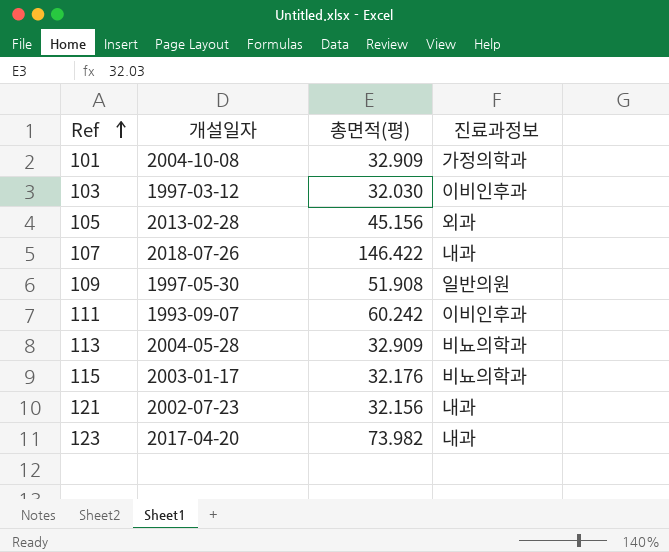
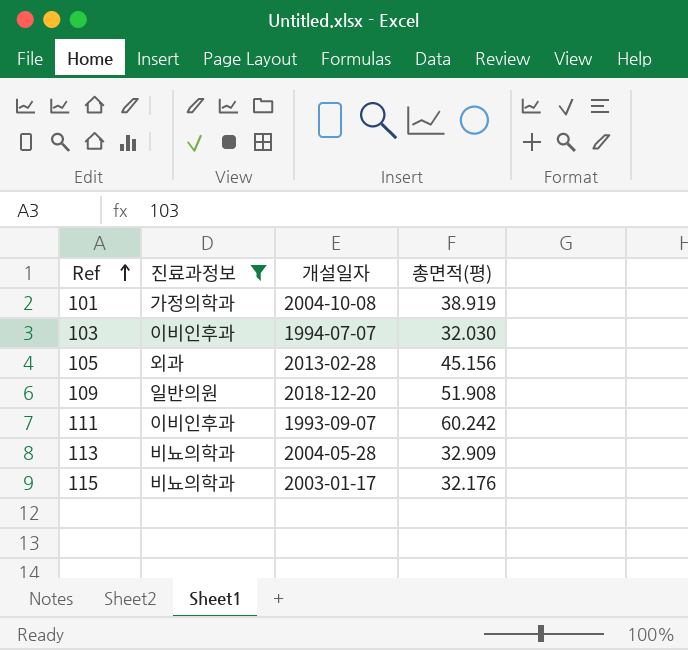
filter: none -> 진료과정보 != 내과
column 진료과정보 | position: 4 -> 2
101 | 총면적(평): 32.909 -> 38.919
103 | 개설일자: 1997-03-12 -> 1994-07-07
109 | 개설일자: 1997-05-30 -> 2018-12-20

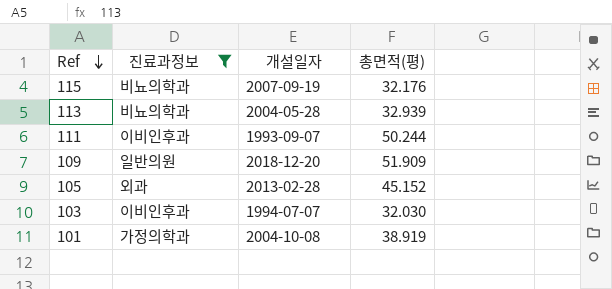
row order: Ref ascending -> Ref descending
115 | 개설일자: 2003-01-17 -> 2007-09-19
113 | 총면적(평): 32.909 -> 32.939
111 | 총면적(평): 60.242 -> 50.244
109 | 총면적(평): 51.908 -> 51.909
105 | 총면적(평): 45.156 -> 45.152

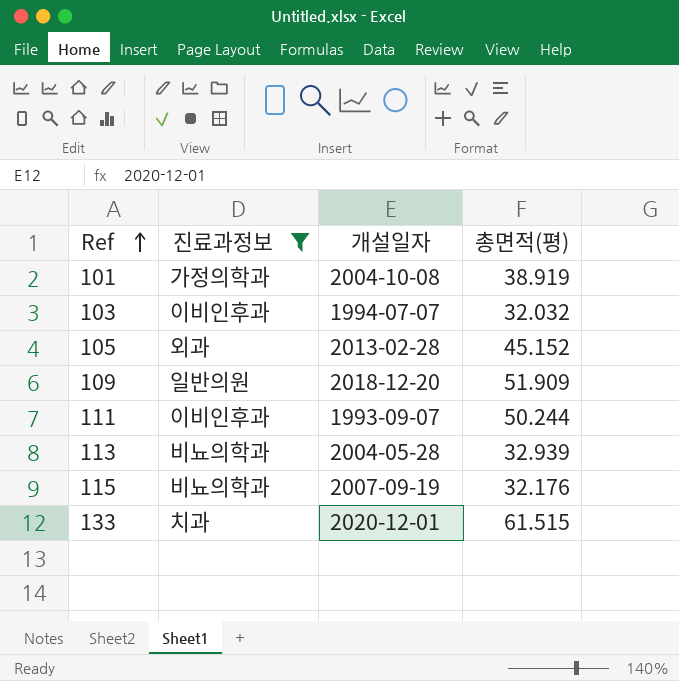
row order: Ref descending -> Ref ascending
103 | 총면적(평): 32.030 -> 32.032
row 133: none -> 치과 | 2020-12-01 | 61.515

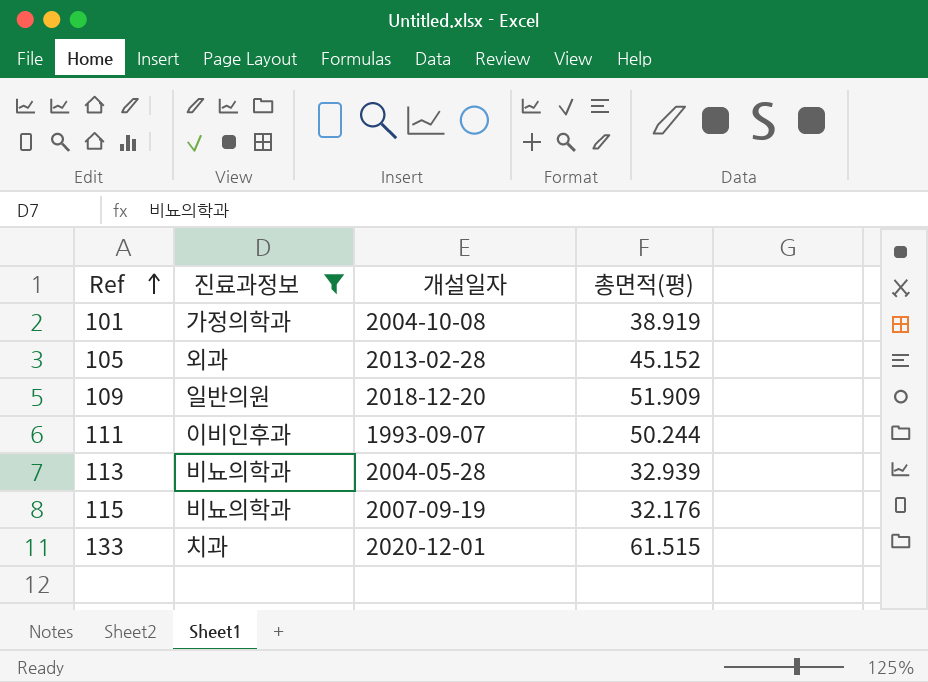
row 103: 이비인후과 | 1994-07-07 | 32.032 -> none

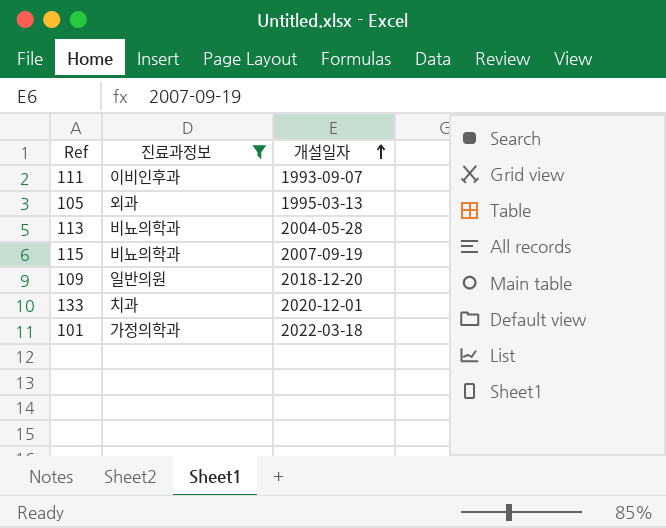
row order: Ref ascending -> 개설일자 ascending
column 총면적(평) | position: 4 -> none
105 | 개설일자: 2013-02-28 -> 1995-03-13
101 | 개설일자: 2004-10-08 -> 2022-03-18

